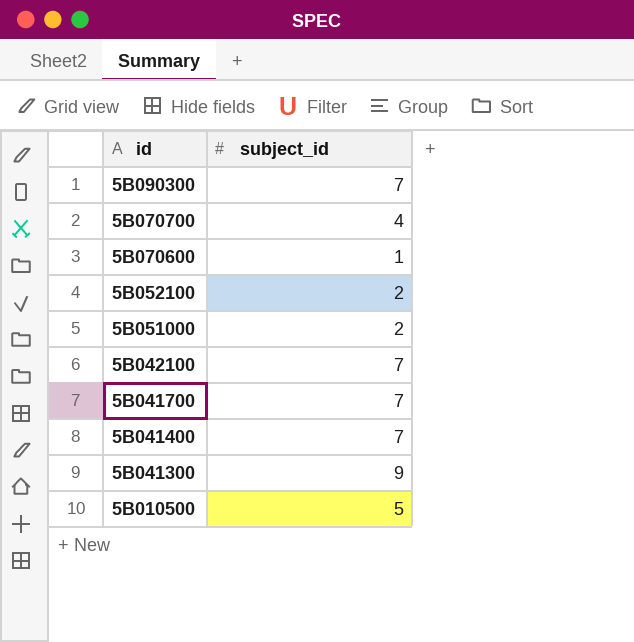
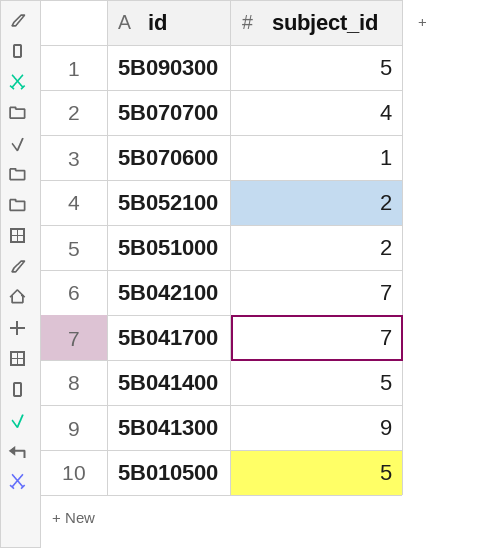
5B090300 | subject_id: 7 -> 5
5B041400 | subject_id: 7 -> 5

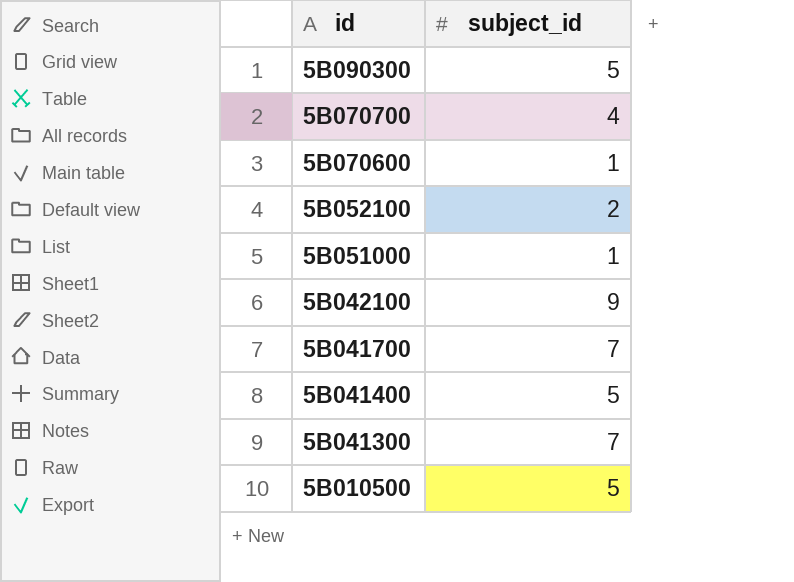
5B051000 | subject_id: 2 -> 1
5B042100 | subject_id: 7 -> 9
5B041300 | subject_id: 9 -> 7

